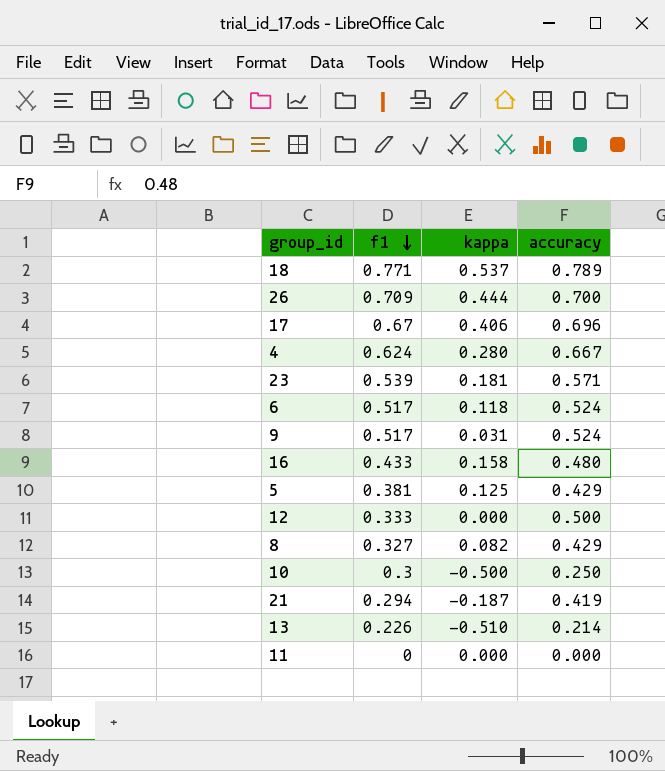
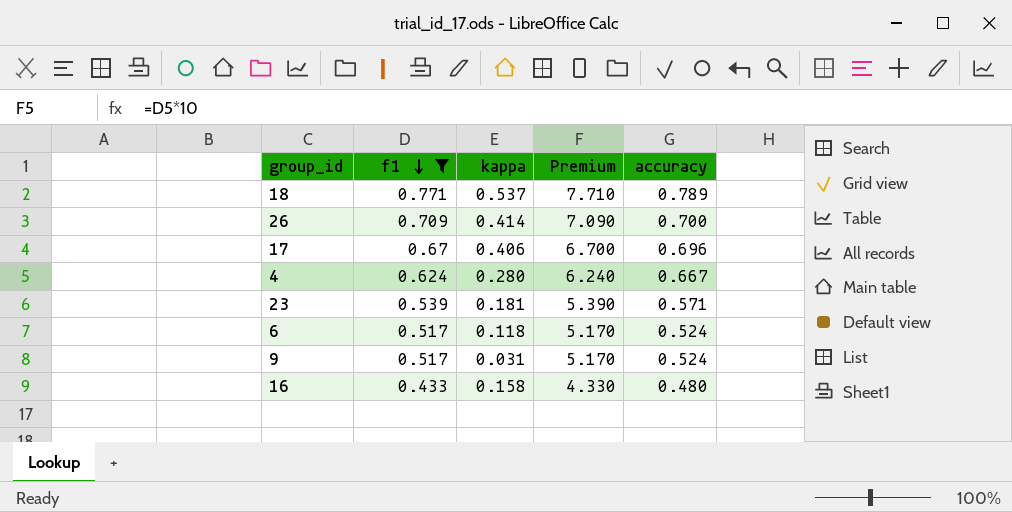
filter: none -> f1 >= 0.433
column Premium | formula: none -> [f1] * 10
26 | kappa: 0.444 -> 0.414

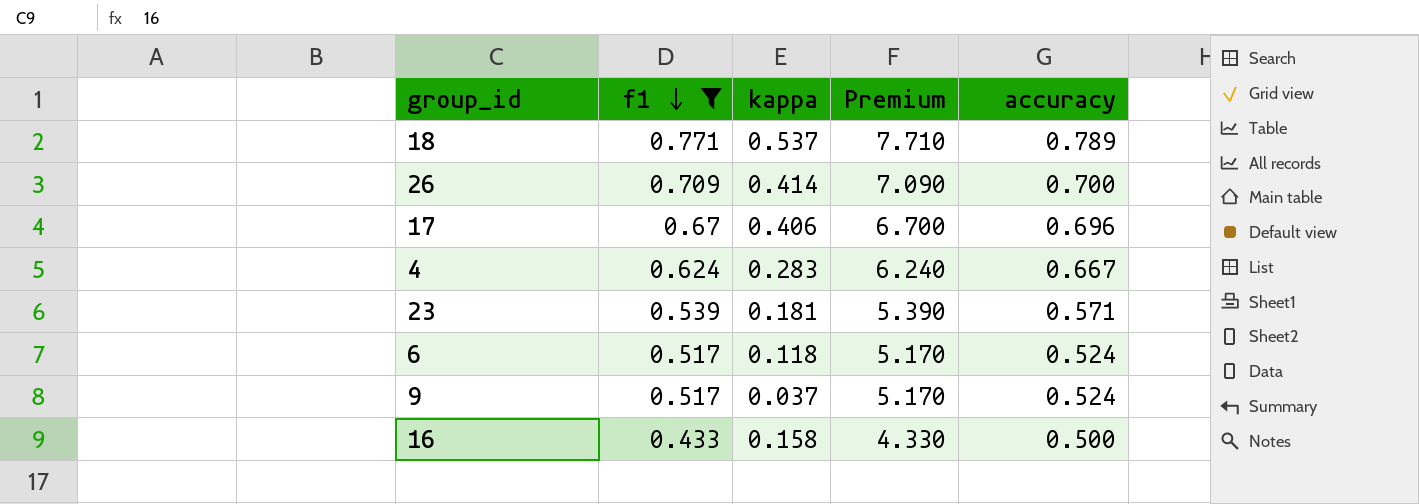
4 | kappa: 0.280 -> 0.283
9 | kappa: 0.031 -> 0.037
16 | accuracy: 0.480 -> 0.500

